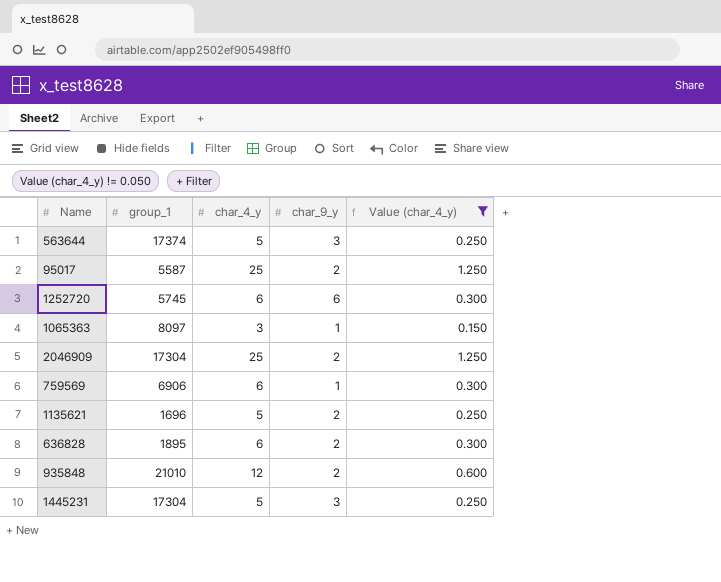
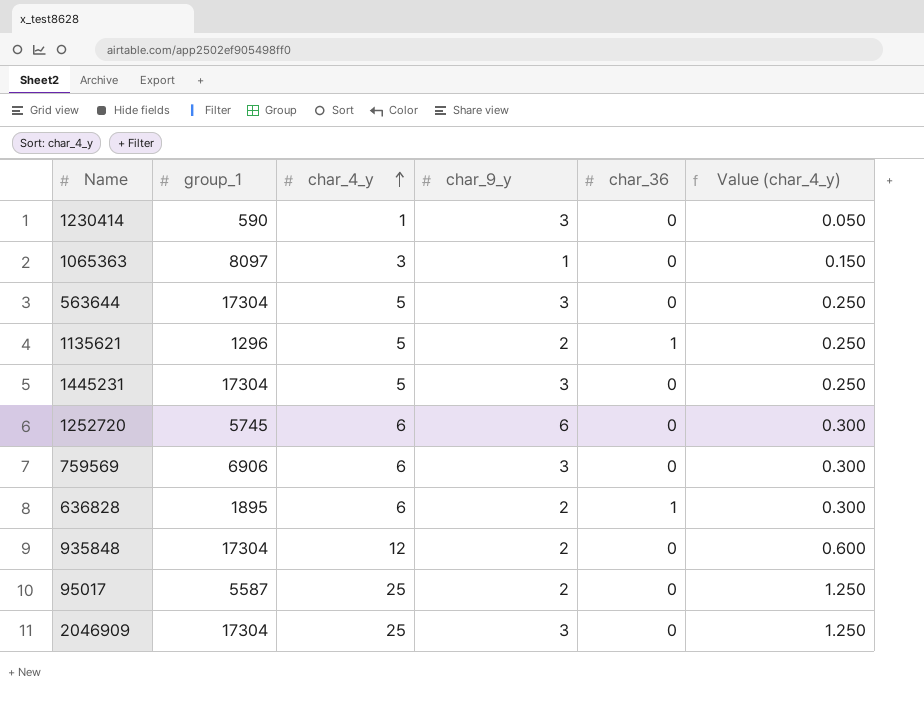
filter: Value (char_4_y) != 0.050 -> none
row order: none -> char_4_y ascending
column char_36 | position: none -> 5
563644 | group_1: 17374 -> 17304
1135621 | group_1: 1696 -> 1296
759569 | char_9_y: 1 -> 3
935848 | group_1: 21010 -> 17304
2046909 | char_9_y: 2 -> 3

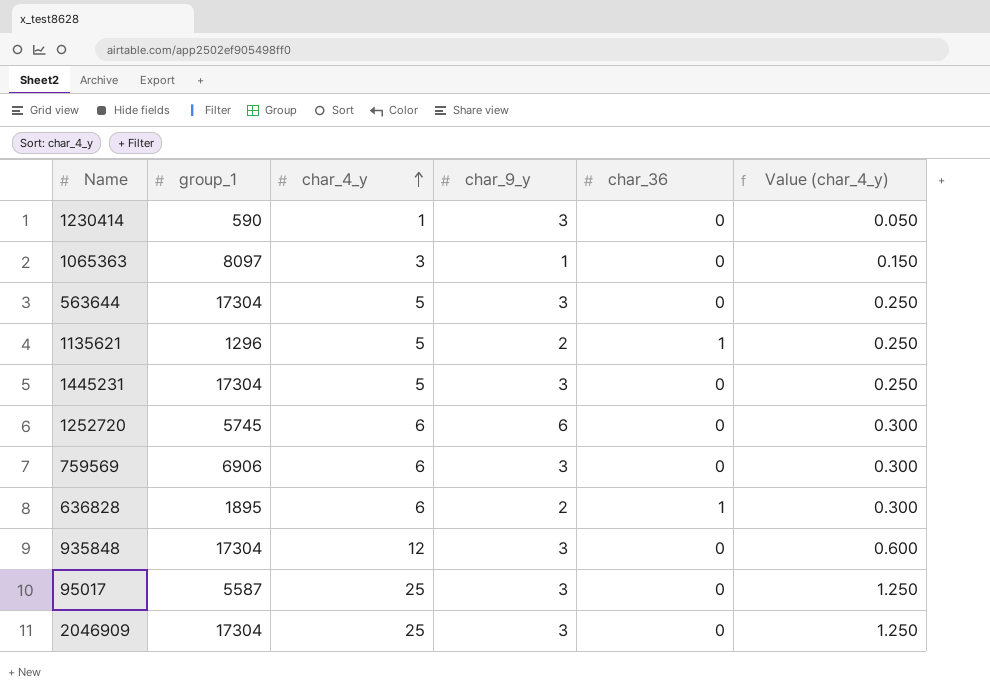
935848 | char_9_y: 2 -> 3
95017 | char_9_y: 2 -> 3

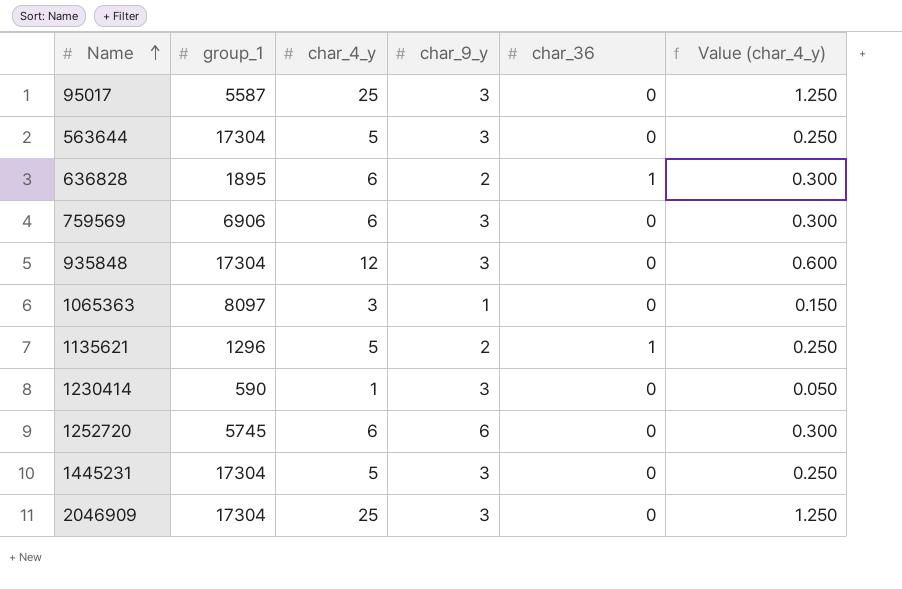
row order: char_4_y ascending -> Name ascending

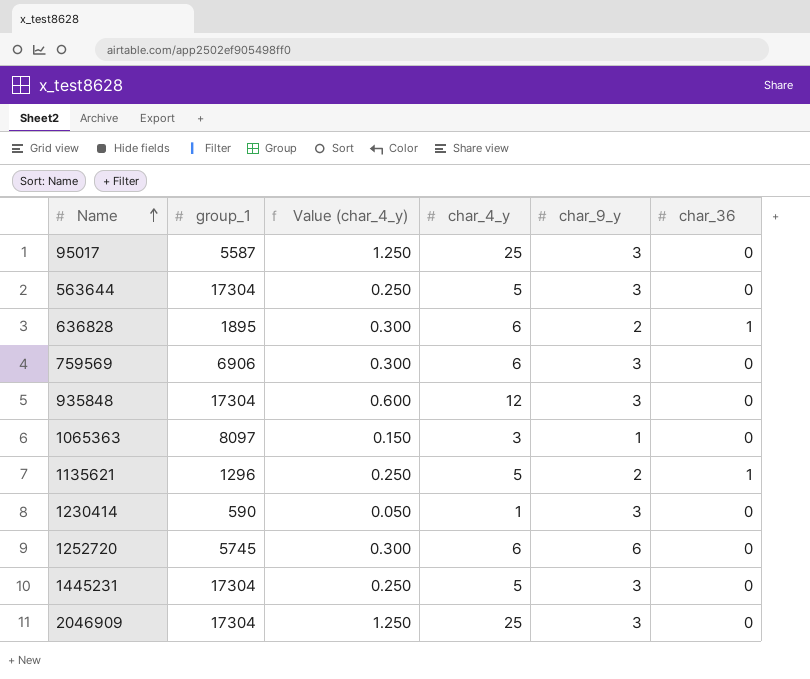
column Value (char_4_y) | position: 6 -> 3

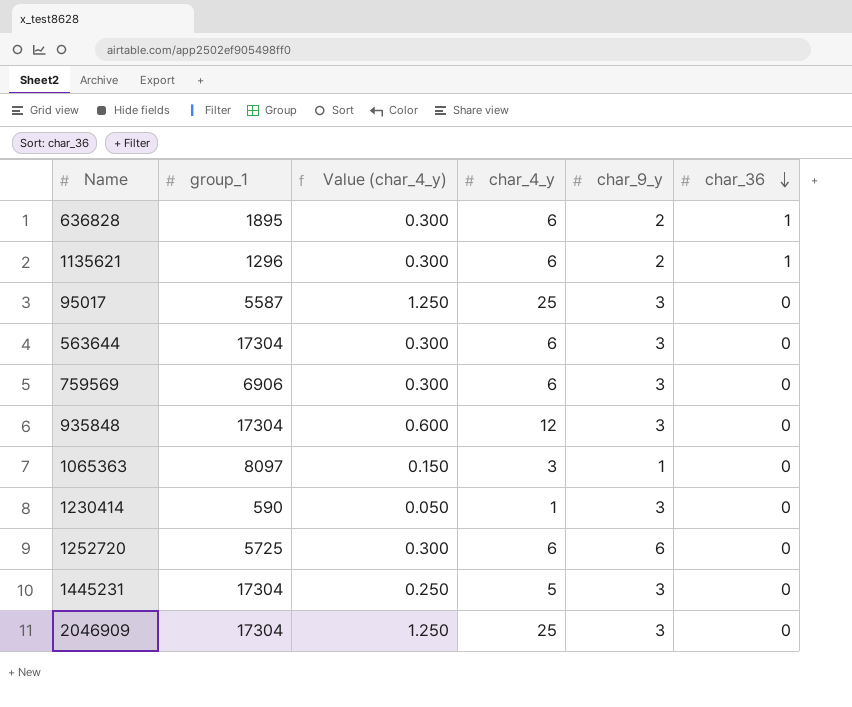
row order: Name ascending -> char_36 descending
1135621 | Value (char_4_y): 0.250 -> 0.300
1135621 | char_4_y: 5 -> 6
563644 | Value (char_4_y): 0.250 -> 0.300
563644 | char_4_y: 5 -> 6
1252720 | group_1: 5745 -> 5725

